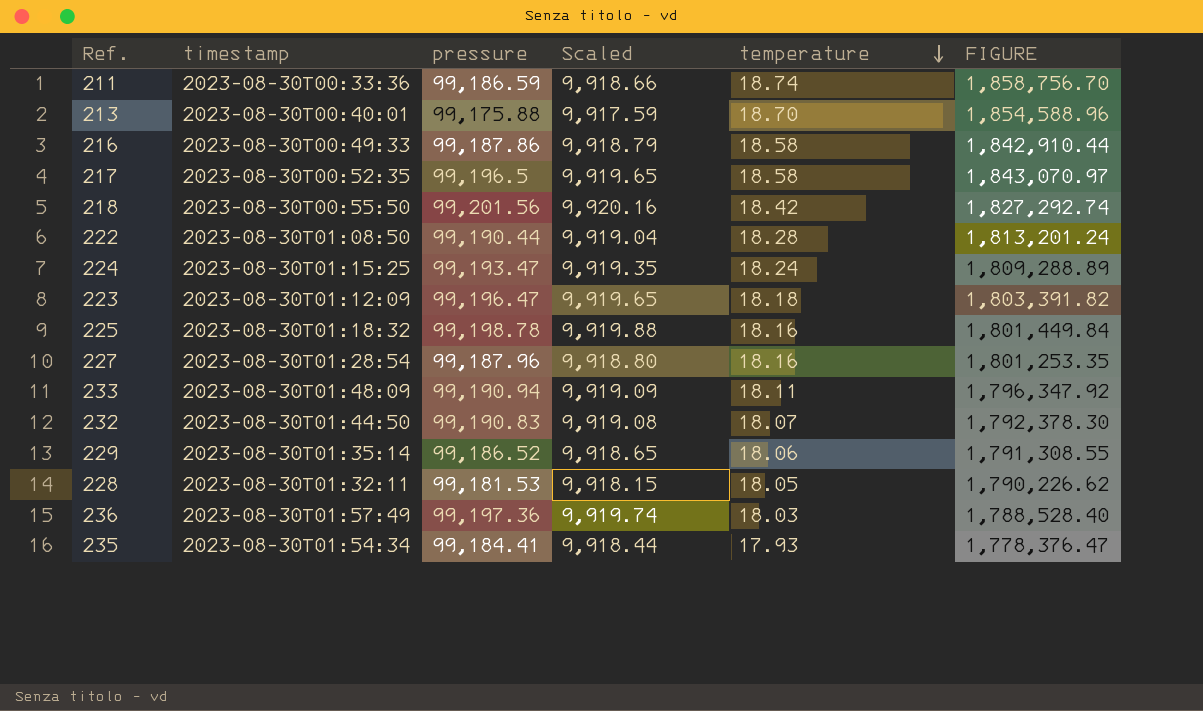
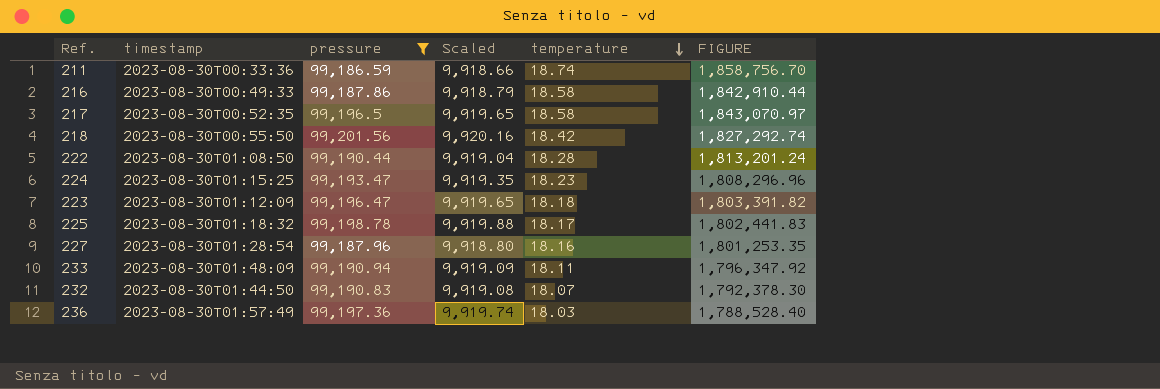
filter: none -> pressure >= 99,186.59
224 | temperature: 18.24 -> 18.23
224 | FIGURE: 1,809,288.89 -> 1,808,296.96
225 | temperature: 18.16 -> 18.17
225 | FIGURE: 1,801,449.84 -> 1,802,441.83

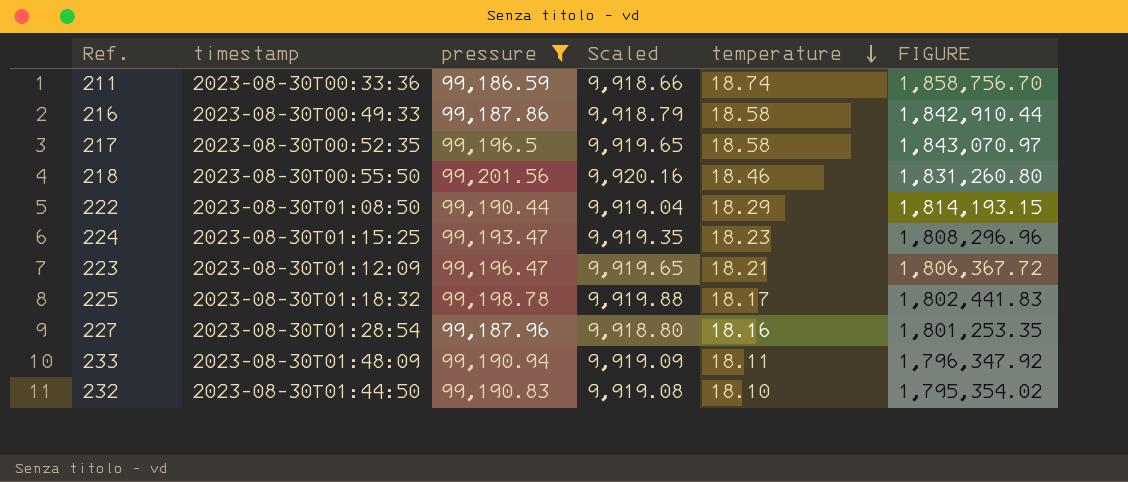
row 236: 2023-08-30T01:57:49 | 99,197.36 | 9,919.74 | 18.03 | 1,788,528.40 -> none
218 | temperature: 18.42 -> 18.46
218 | FIGURE: 1,827,292.74 -> 1,831,260.80
222 | temperature: 18.28 -> 18.29
222 | FIGURE: 1,813,201.24 -> 1,814,193.15
223 | temperature: 18.18 -> 18.21
223 | FIGURE: 1,803,391.82 -> 1,806,367.72
232 | temperature: 18.07 -> 18.10
232 | FIGURE: 1,792,378.30 -> 1,795,354.02

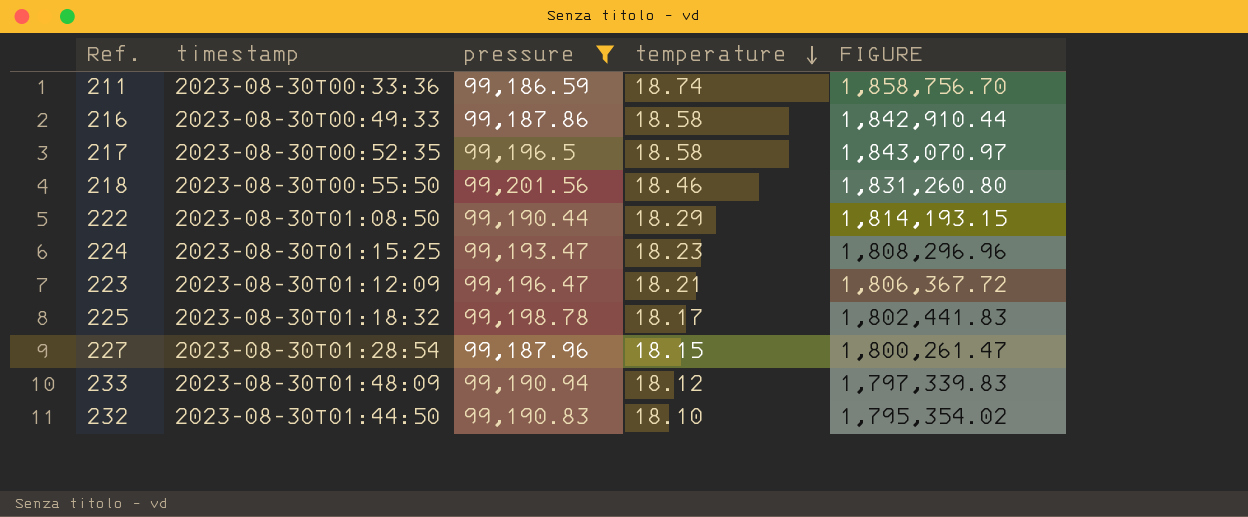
column Scaled | formula: [pressure] * 0.1 -> none
227 | temperature: 18.16 -> 18.15
227 | FIGURE: 1,801,253.35 -> 1,800,261.47
233 | temperature: 18.11 -> 18.12
233 | FIGURE: 1,796,347.92 -> 1,797,339.83

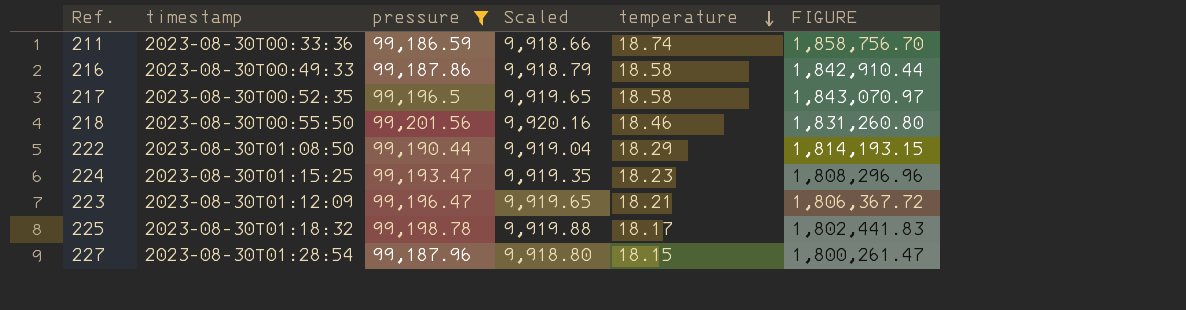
column Scaled | formula: none -> [pressure] * 0.1
row 233: 2023-08-30T01:48:09 | 99,190.94 | 18.12 | 1,797,339.83 -> none
row 232: 2023-08-30T01:44:50 | 99,190.83 | 18.10 | 1,795,354.02 -> none

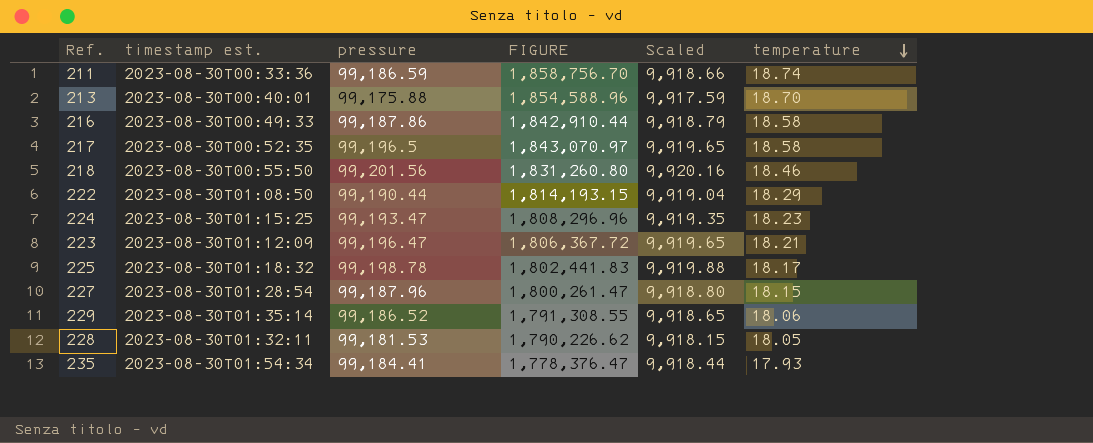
filter: pressure >= 99,186.59 -> none
column name: timestamp -> timestamp est.
column FIGURE | position: 6 -> 4

